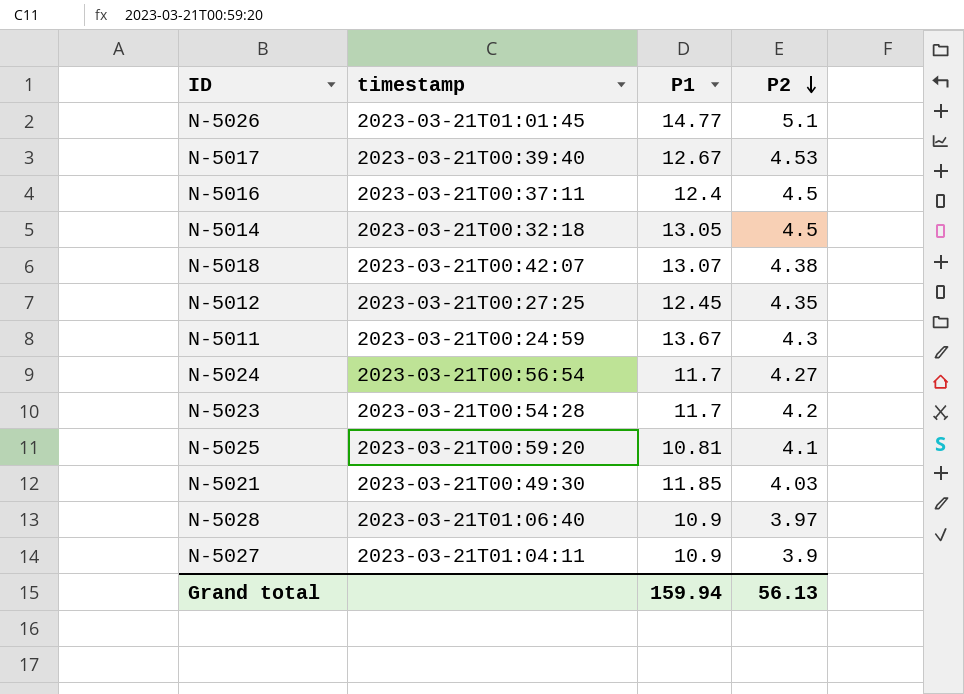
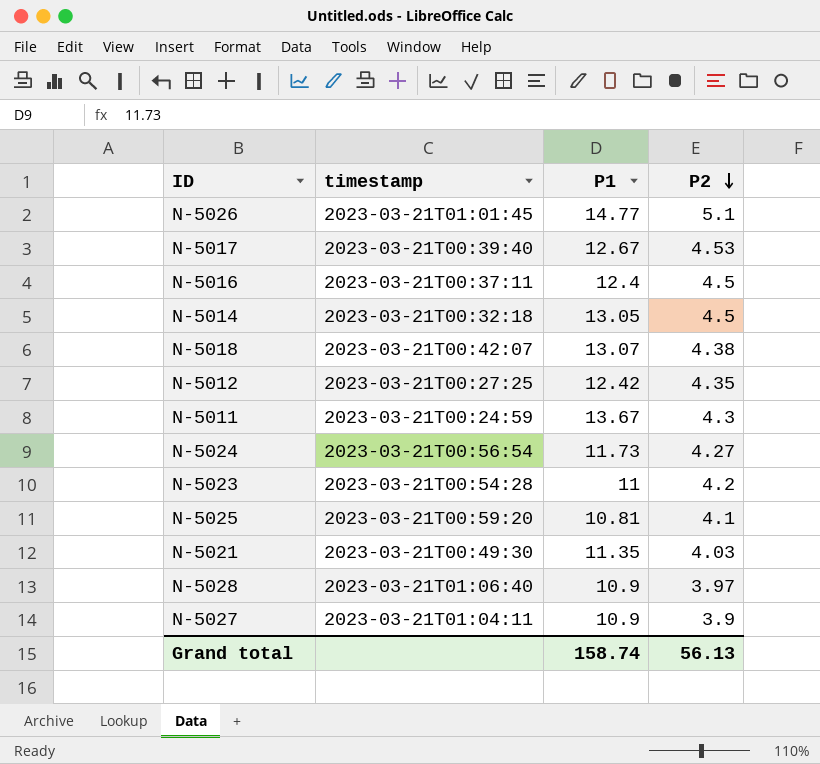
N-5012 | P1: 12.45 -> 12.42
N-5024 | P1: 11.7 -> 11.73
N-5023 | P1: 11.7 -> 11
N-5021 | P1: 11.85 -> 11.35
Grand total | P1: 159.94 -> 158.74

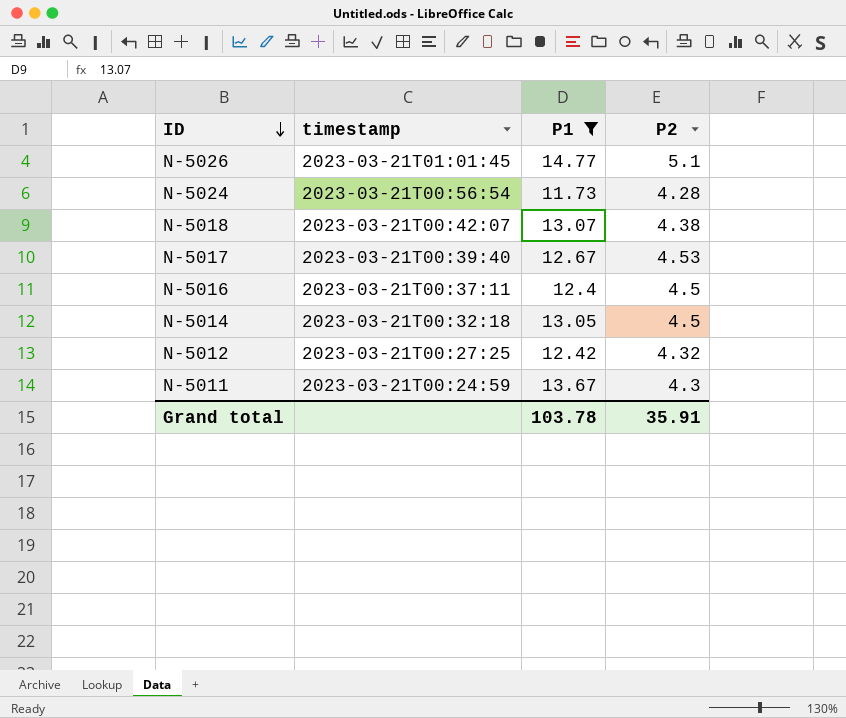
filter: none -> P1 >= 11.73
row order: P2 descending -> ID descending
N-5024 | P2: 4.27 -> 4.28
N-5012 | P2: 4.35 -> 4.32
Grand total | P1: 158.74 -> 103.78
Grand total | P2: 56.13 -> 35.91

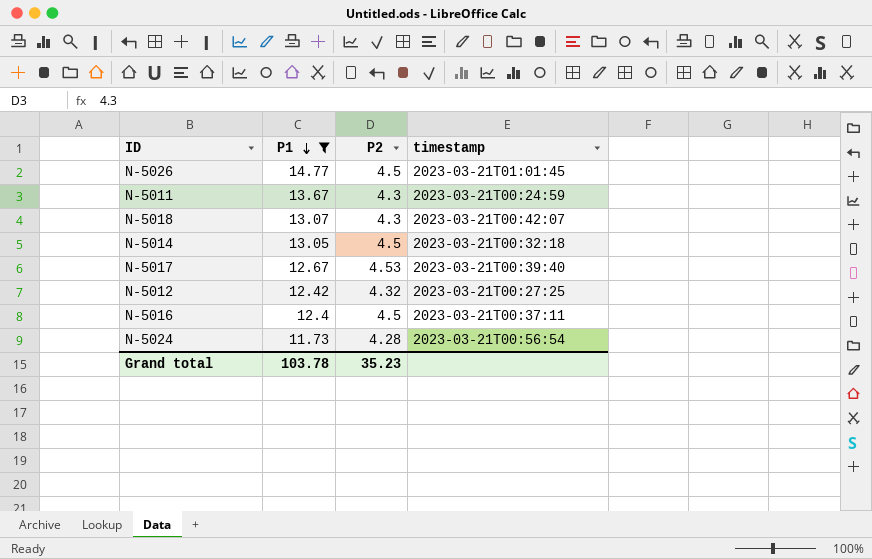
row order: ID descending -> P1 descending
column timestamp | position: 2 -> 4
N-5026 | P2: 5.1 -> 4.5
N-5018 | P2: 4.38 -> 4.3
Grand total | P2: 35.91 -> 35.23

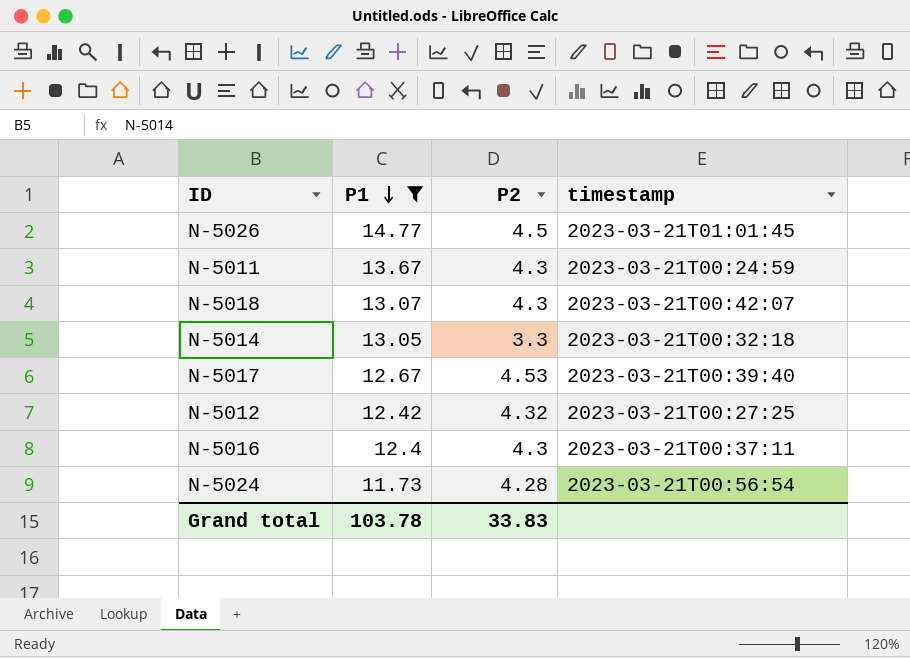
N-5014 | P2: 4.5 -> 3.3
N-5016 | P2: 4.5 -> 4.3
Grand total | P2: 35.23 -> 33.83

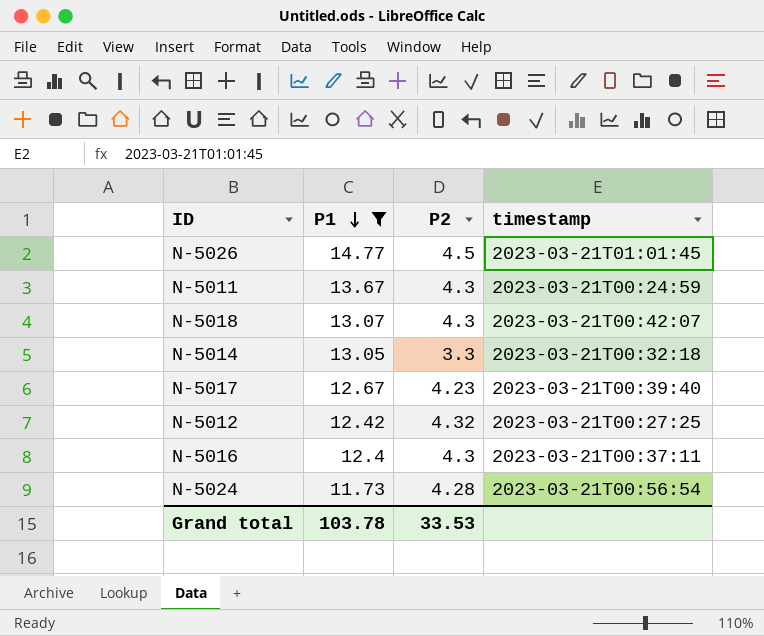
N-5017 | P2: 4.53 -> 4.23
Grand total | P2: 33.83 -> 33.53

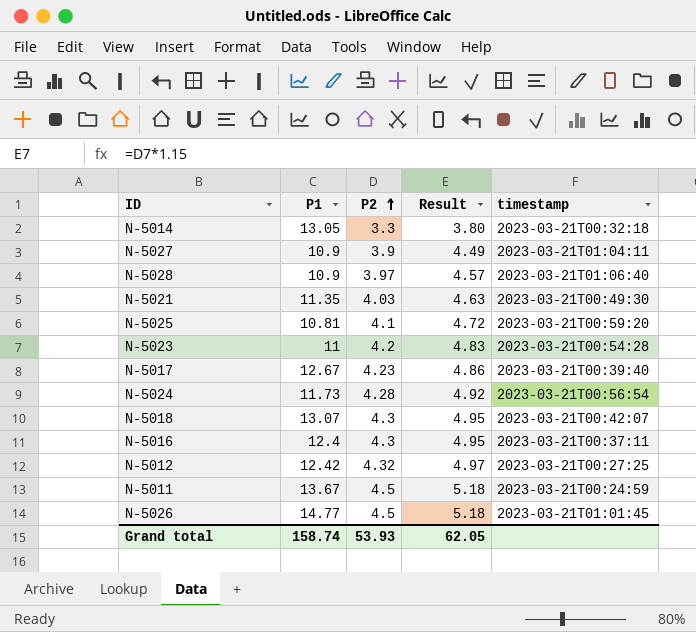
filter: P1 >= 11.73 -> none
row order: P1 descending -> P2 ascending
column Result | formula: none -> [P2] * 1.15
N-5011 | P2: 4.3 -> 4.5
Grand total | P1: 103.78 -> 158.74
Grand total | P2: 33.53 -> 53.93

